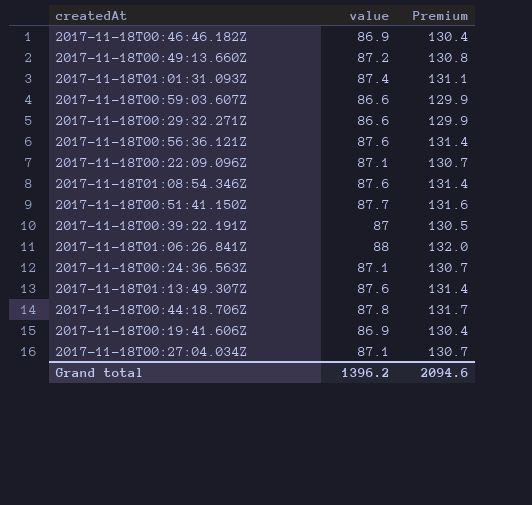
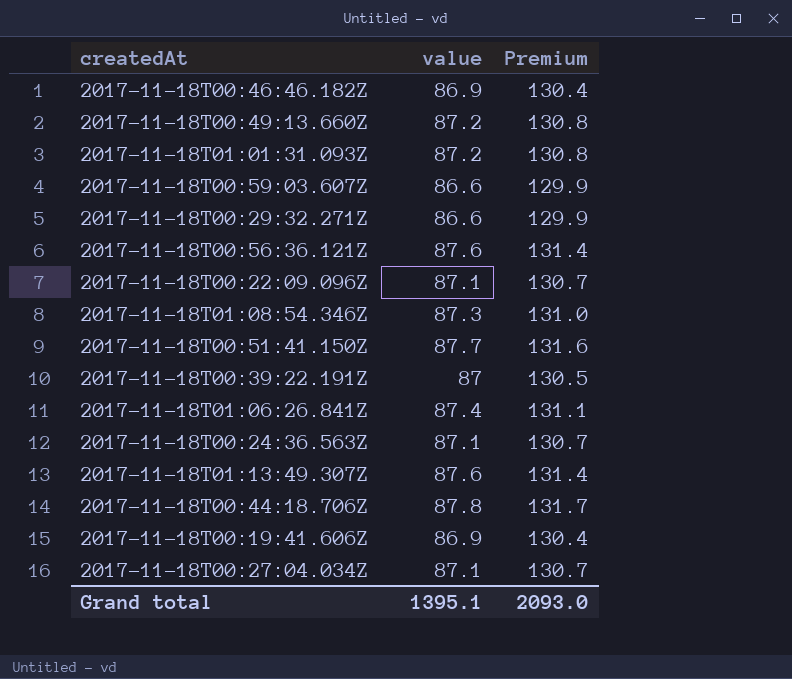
2017-11-18T01:01:31.093Z | value: 87.4 -> 87.2
2017-11-18T01:01:31.093Z | Premium: 131.1 -> 130.8
2017-11-18T01:08:54.346Z | value: 87.6 -> 87.3
2017-11-18T01:08:54.346Z | Premium: 131.4 -> 131.0
2017-11-18T01:06:26.841Z | value: 88 -> 87.4
2017-11-18T01:06:26.841Z | Premium: 132.0 -> 131.1
Grand total | value: 1396.2 -> 1395.1
Grand total | Premium: 2094.6 -> 2093.0

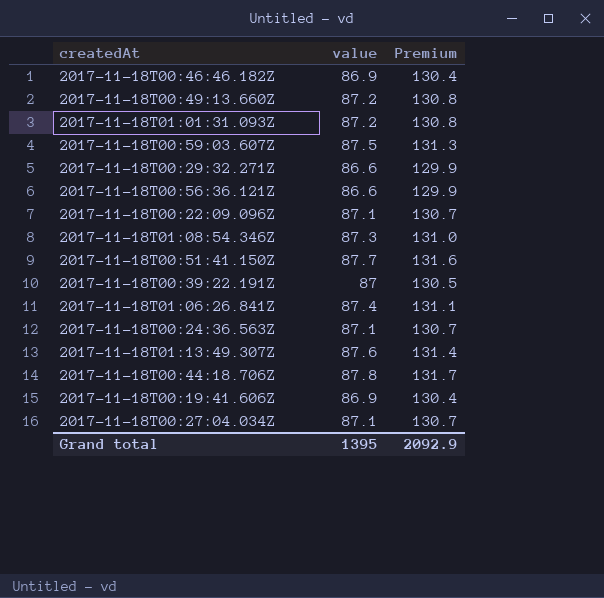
2017-11-18T00:59:03.607Z | value: 86.6 -> 87.5
2017-11-18T00:59:03.607Z | Premium: 129.9 -> 131.3
2017-11-18T00:56:36.121Z | value: 87.6 -> 86.6
2017-11-18T00:56:36.121Z | Premium: 131.4 -> 129.9
Grand total | value: 1395.1 -> 1395
Grand total | Premium: 2093.0 -> 2092.9

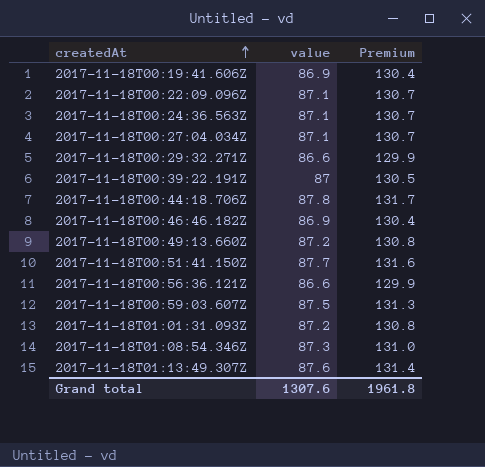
row order: none -> createdAt ascending
row 2017-11-18T01:06:26.841Z: 87.4 | 131.1 -> none
Grand total | value: 1395 -> 1307.6
Grand total | Premium: 2092.9 -> 1961.8

